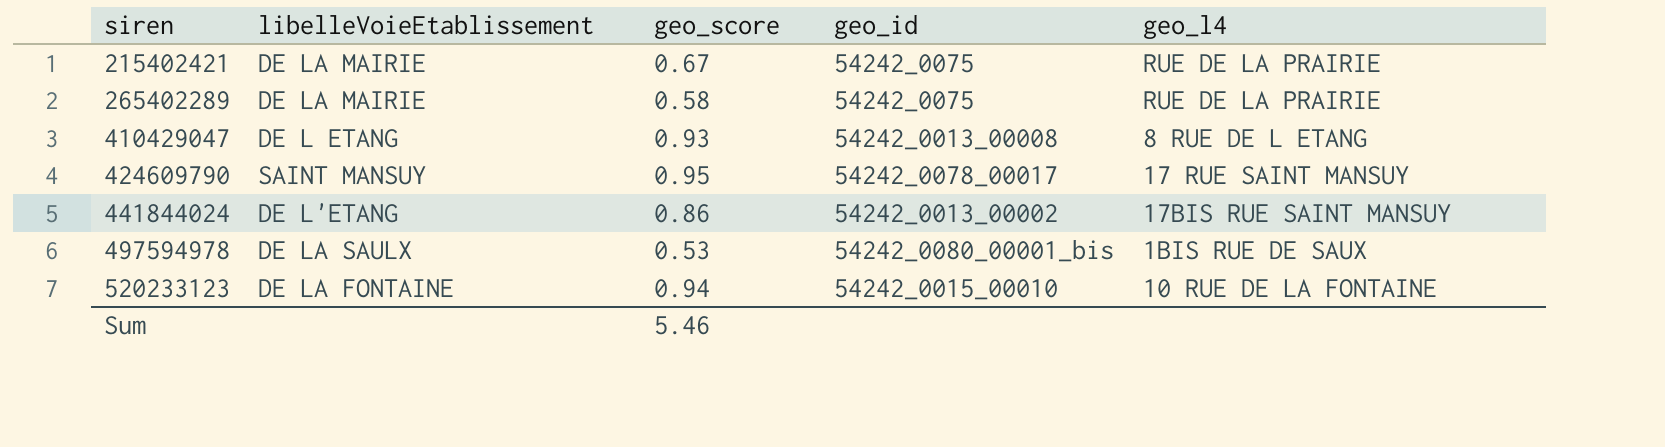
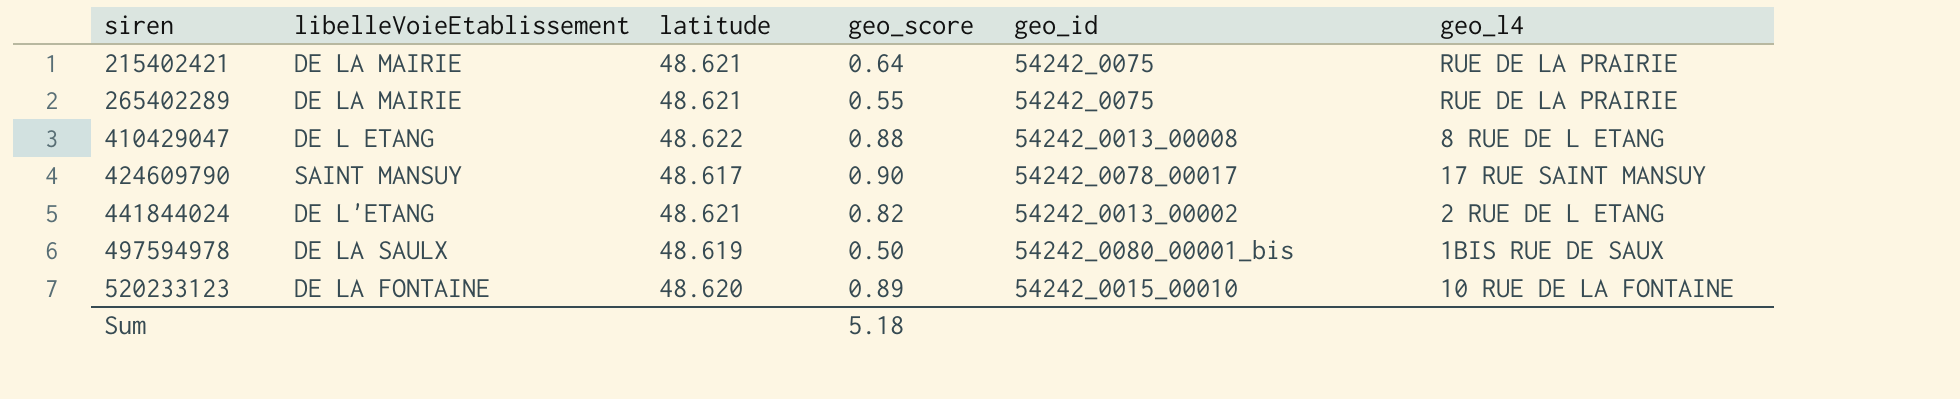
column latitude | position: none -> 3
215402421 | geo_score: 0.67 -> 0.64
265402289 | geo_score: 0.58 -> 0.55
410429047 | geo_score: 0.93 -> 0.88
424609790 | geo_score: 0.95 -> 0.90
441844024 | geo_score: 0.86 -> 0.82
441844024 | geo_l4: 17BIS RUE SAINT MANSUY -> 2 RUE DE L ETANG
497594978 | geo_score: 0.53 -> 0.50
520233123 | geo_score: 0.94 -> 0.89
Sum | geo_score: 5.46 -> 5.18

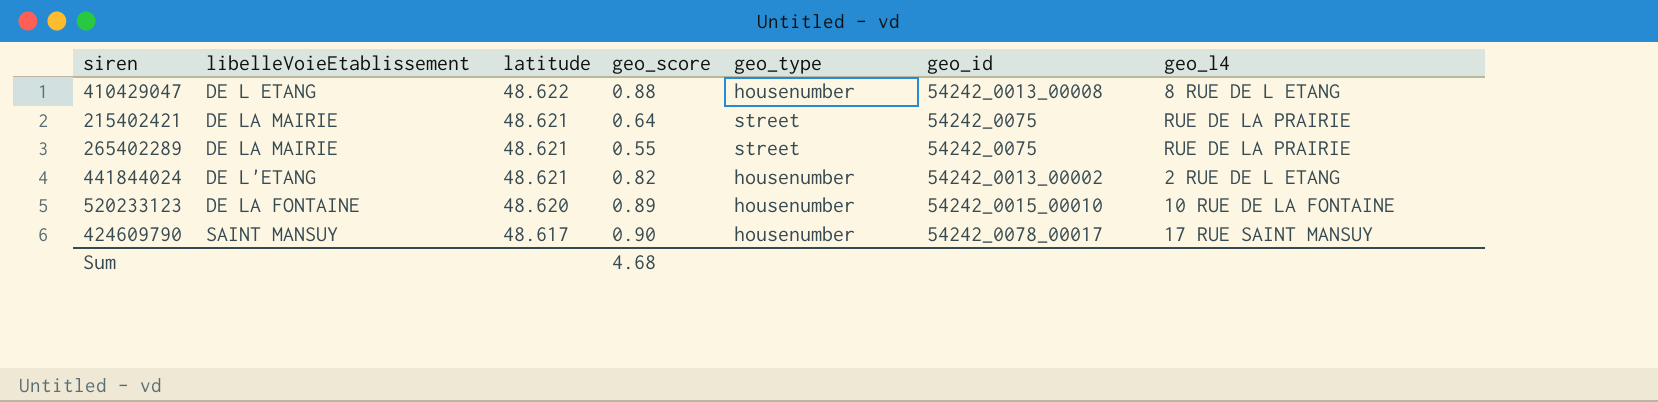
row order: siren ascending -> latitude descending
column geo_type | position: none -> 5
row 497594978: DE LA SAULX | 48.619 | 0.50 | 54242_0080_00001_bis | 1BIS RUE DE SAUX -> none
Sum | geo_score: 5.18 -> 4.68

